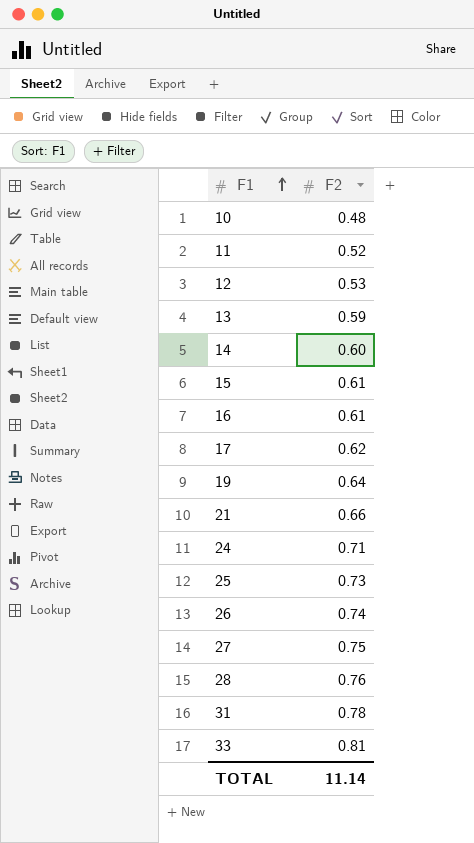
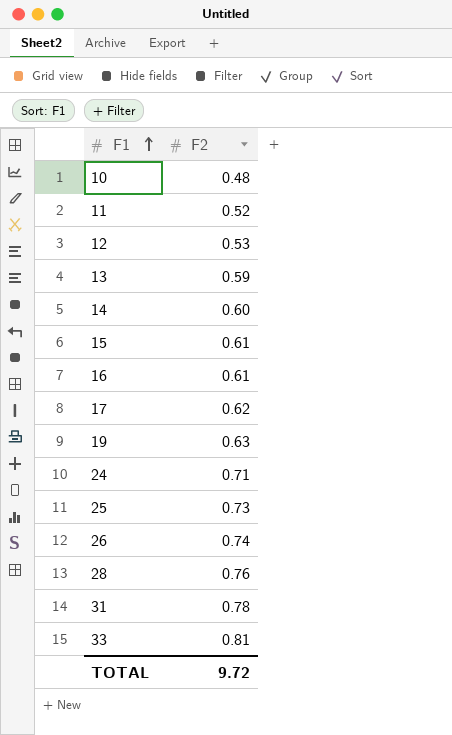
row 21: 0.66 -> none
row 27: 0.75 -> none
19 | F2: 0.64 -> 0.63
TOTAL | F2: 11.14 -> 9.72

